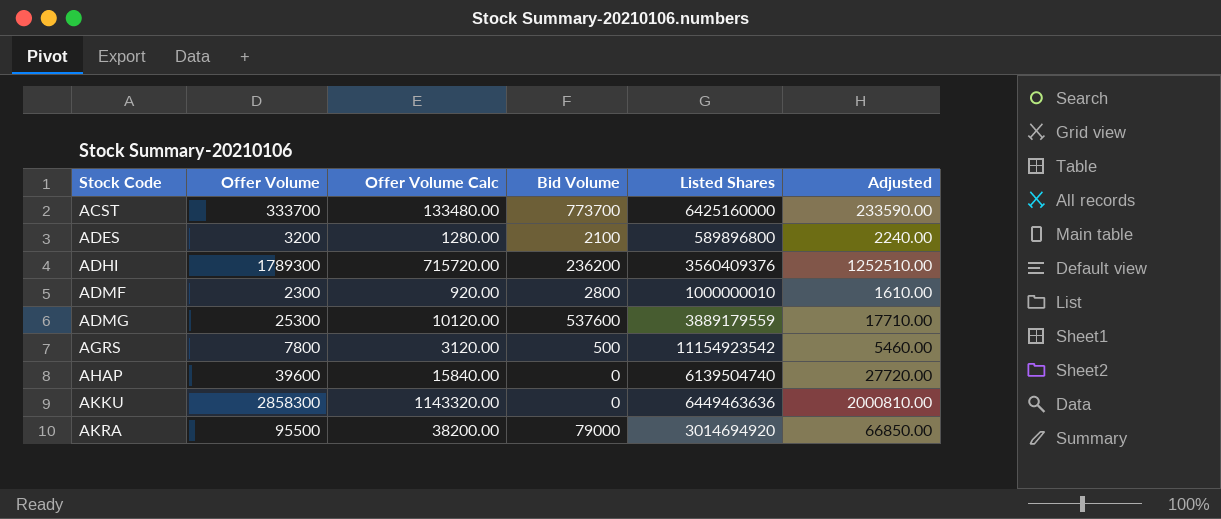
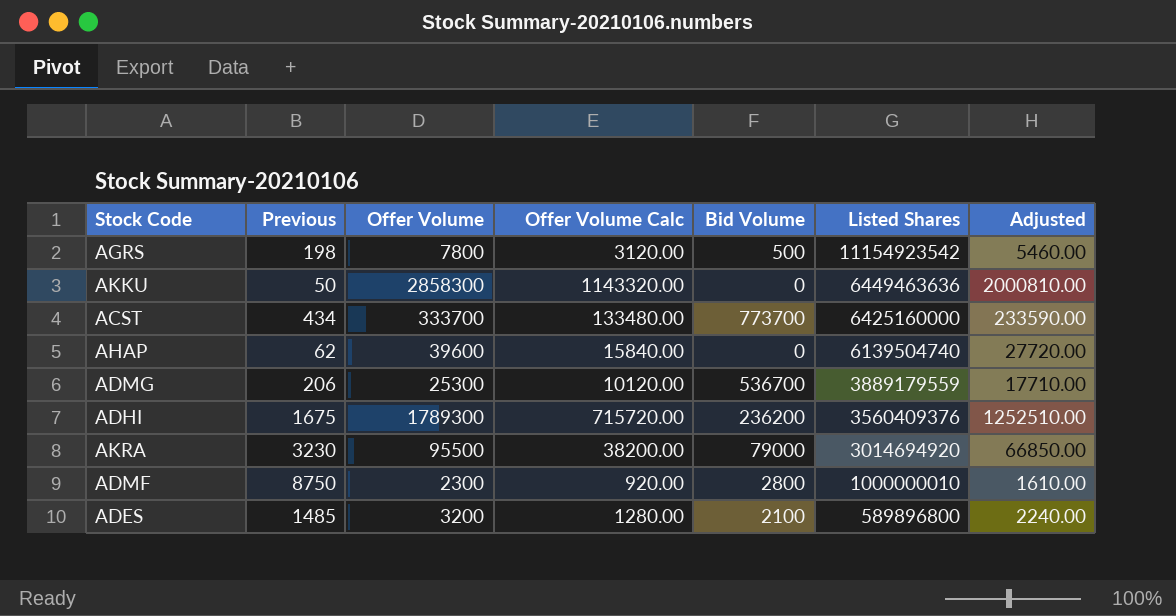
row order: Stock Code ascending -> Listed Shares descending
column Previous | position: none -> 2
ADMG | Bid Volume: 537600 -> 536700

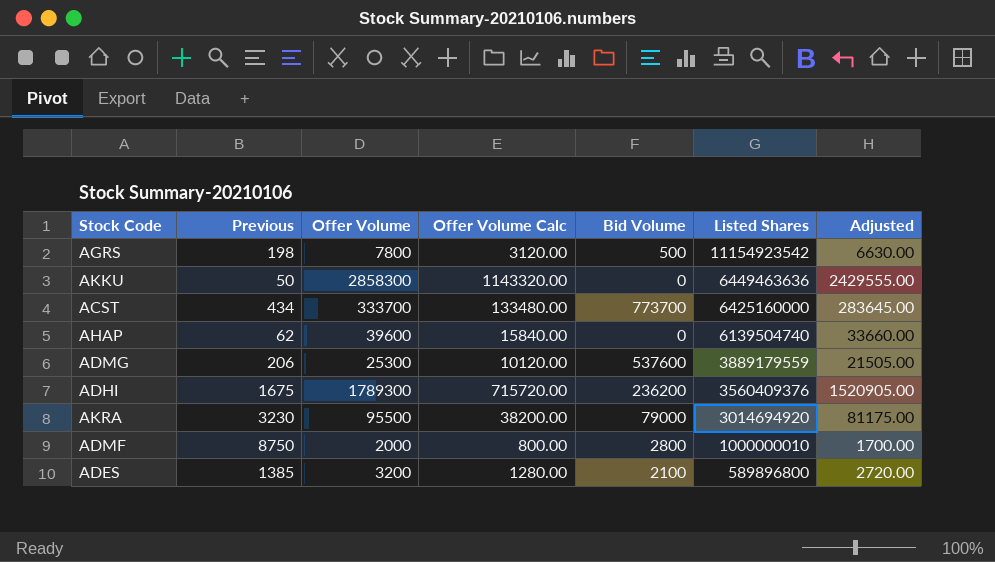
column Adjusted | formula: [Offer Volume] * 0.7 -> [Offer Volume] * 0.85
ADMG | Bid Volume: 536700 -> 537600
ADMF | Offer Volume: 2300 -> 2000
ADMF | Offer Volume Calc: 920.00 -> 800.00
ADES | Previous: 1485 -> 1385

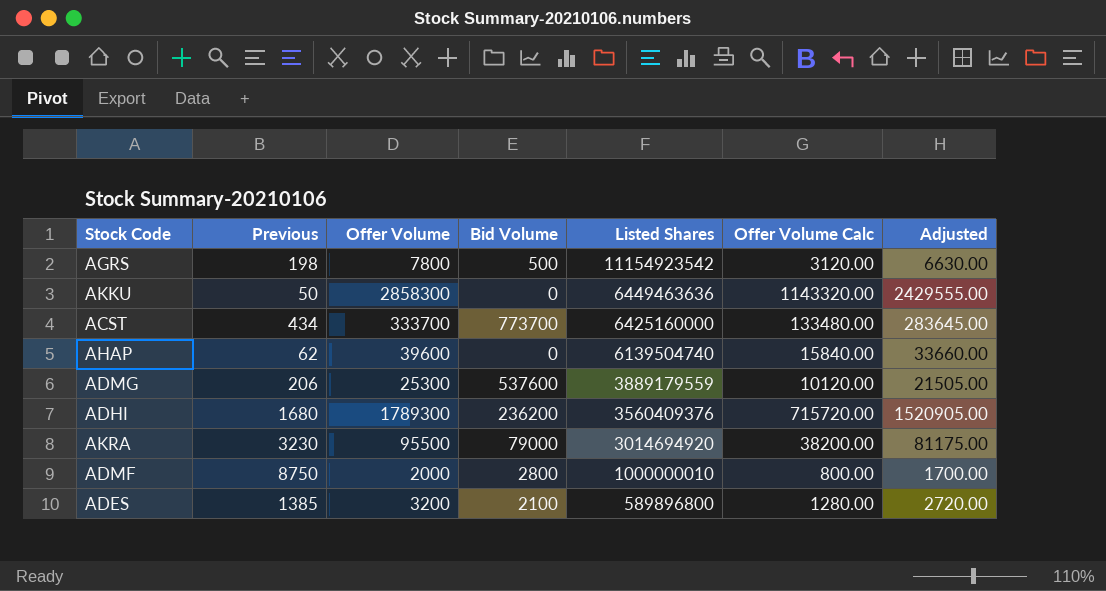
column Offer Volume Calc | position: 4 -> 6
ADHI | Previous: 1675 -> 1680

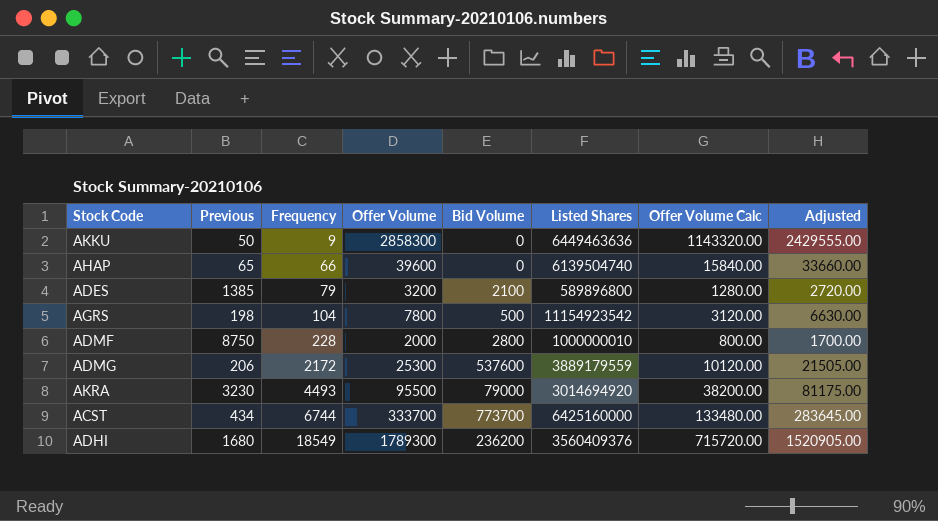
row order: Listed Shares descending -> Frequency ascending
column Frequency | position: none -> 3
AHAP | Previous: 62 -> 65

